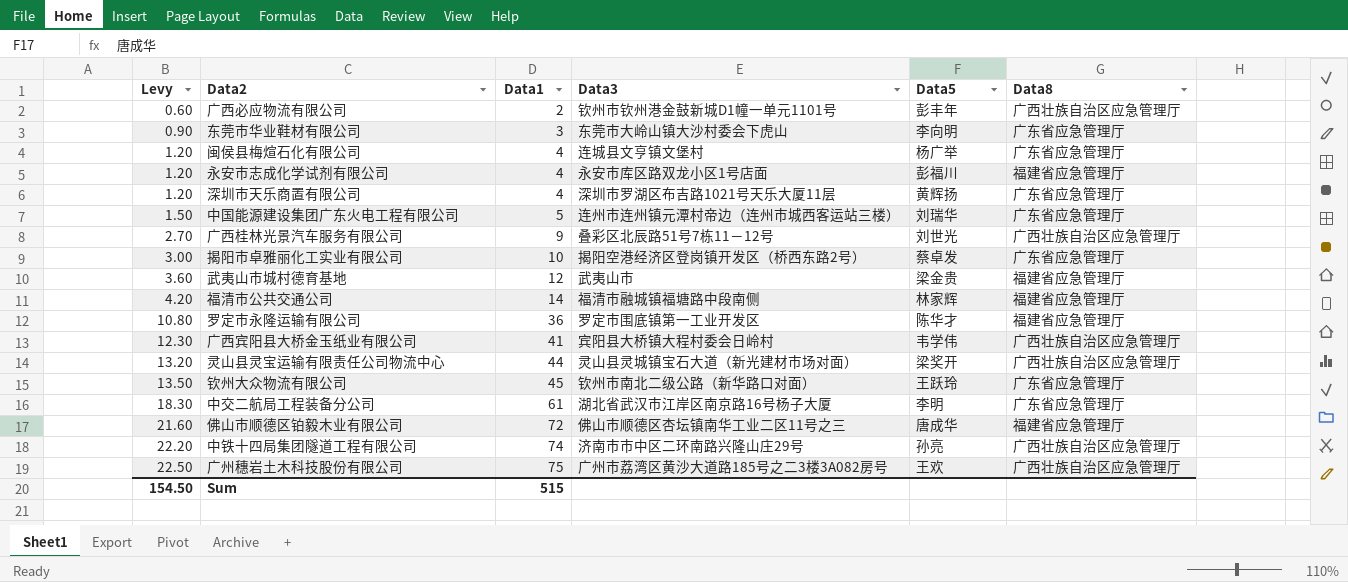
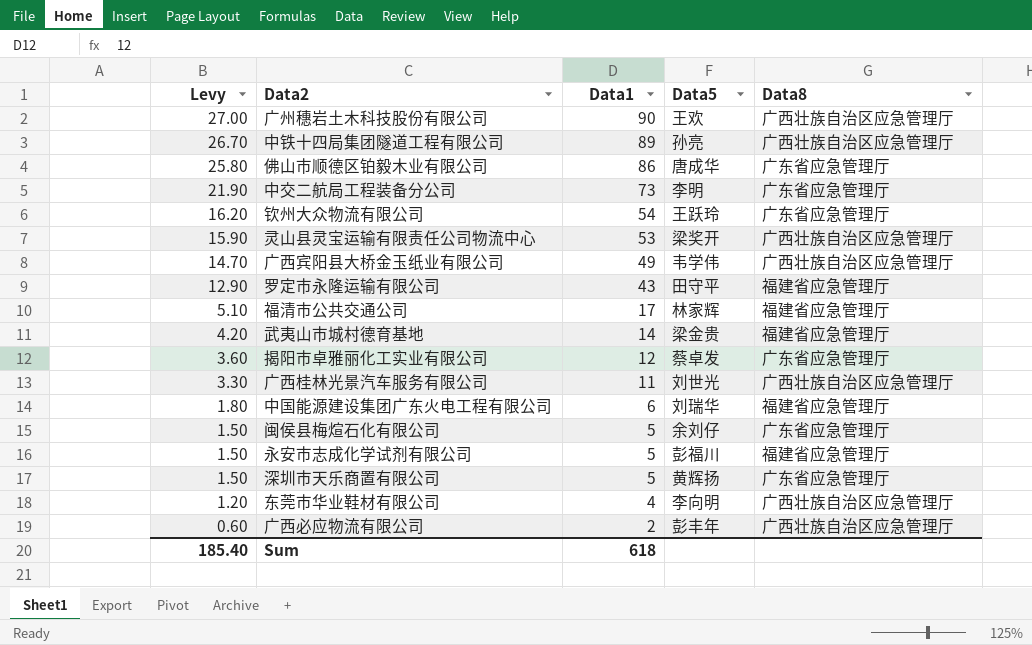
row order: Levy ascending -> Levy descending
column Data3 | position: 4 -> none
广州穗岩土木科技股份有限公司 | Levy: 22.50 -> 27.00
广州穗岩土木科技股份有限公司 | Data1: 75 -> 90
中铁十四局集团隧道工程有限公司 | Levy: 22.20 -> 26.70
中铁十四局集团隧道工程有限公司 | Data1: 74 -> 89
佛山市顺德区铂毅木业有限公司 | Levy: 21.60 -> 25.80
佛山市顺德区铂毅木业有限公司 | Data1: 72 -> 86
佛山市顺德区铂毅木业有限公司 | Data8: 福建省应急管理厅 -> 广东省应急管理厅
中交二航局工程装备分公司 | Levy: 18.30 -> 21.90
中交二航局工程装备分公司 | Data1: 61 -> 73
钦州大众物流有限公司 | Levy: 13.50 -> 16.20
钦州大众物流有限公司 | Data1: 45 -> 54
灵山县灵宝运输有限责任公司物流中心 | Levy: 13.20 -> 15.90
灵山县灵宝运输有限责任公司物流中心 | Data1: 44 -> 53
广西宾阳县大桥金玉纸业有限公司 | Levy: 12.30 -> 14.70
广西宾阳县大桥金玉纸业有限公司 | Data1: 41 -> 49
罗定市永隆运输有限公司 | Levy: 10.80 -> 12.90
罗定市永隆运输有限公司 | Data1: 36 -> 43
罗定市永隆运输有限公司 | Data5: 陈华才 -> 田守平
福清市公共交通公司 | Levy: 4.20 -> 5.10
福清市公共交通公司 | Data1: 14 -> 17
武夷山市城村德育基地 | Levy: 3.60 -> 4.20
武夷山市城村德育基地 | Data1: 12 -> 14
揭阳市卓雅丽化工实业有限公司 | Levy: 3.00 -> 3.60
揭阳市卓雅丽化工实业有限公司 | Data1: 10 -> 12
广西桂林光景汽车服务有限公司 | Levy: 2.70 -> 3.30
广西桂林光景汽车服务有限公司 | Data1: 9 -> 11
中国能源建设集团广东火电工程有限公司 | Levy: 1.50 -> 1.80
中国能源建设集团广东火电工程有限公司 | Data1: 5 -> 6
中国能源建设集团广东火电工程有限公司 | Data8: 广东省应急管理厅 -> 福建省应急管理厅
闽侯县梅煊石化有限公司 | Levy: 1.20 -> 1.50
闽侯县梅煊石化有限公司 | Data1: 4 -> 5
闽侯县梅煊石化有限公司 | Data5: 杨广举 -> 余刘仔
永安市志成化学试剂有限公司 | Levy: 1.20 -> 1.50
永安市志成化学试剂有限公司 | Data1: 4 -> 5
深圳市天乐商置有限公司 | Levy: 1.20 -> 1.50
深圳市天乐商置有限公司 | Data1: 4 -> 5
东莞市华业鞋材有限公司 | Levy: 0.90 -> 1.20
东莞市华业鞋材有限公司 | Data1: 3 -> 4
东莞市华业鞋材有限公司 | Data8: 广东省应急管理厅 -> 广西壮族自治区应急管理厅
Sum | Levy: 154.50 -> 185.40
Sum | Data1: 515 -> 618

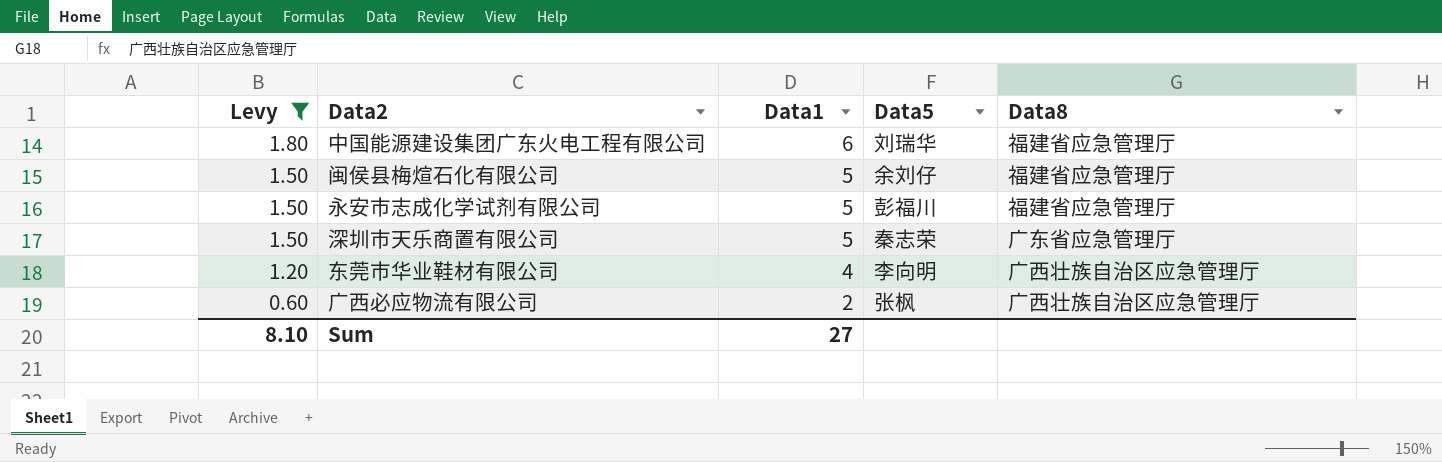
filter: none -> Levy <= 1.80
闽侯县梅煊石化有限公司 | Data8: 广东省应急管理厅 -> 福建省应急管理厅
深圳市天乐商置有限公司 | Data5: 黄辉扬 -> 秦志荣
广西必应物流有限公司 | Data5: 彭丰年 -> 张枫
Sum | Levy: 185.40 -> 8.10
Sum | Data1: 618 -> 27

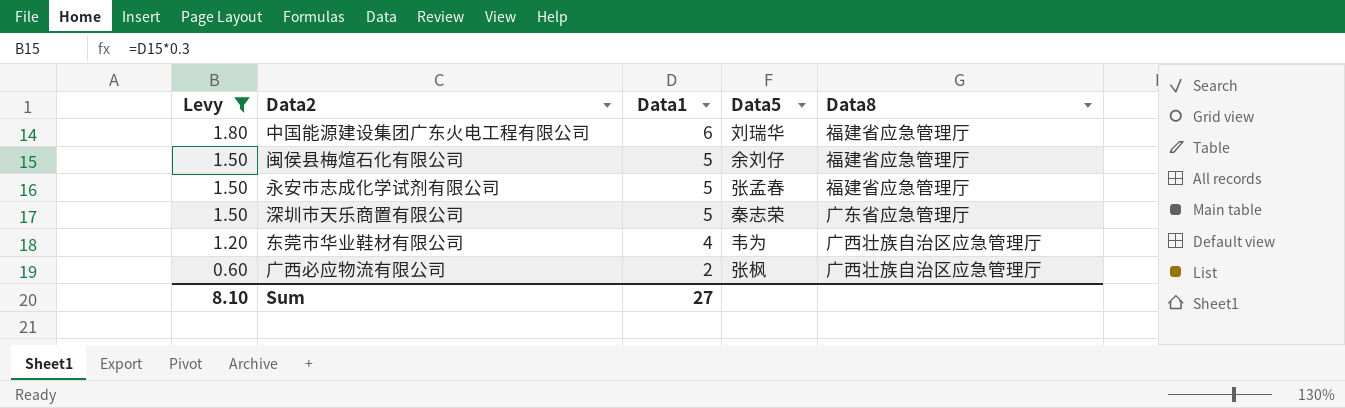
永安市志成化学试剂有限公司 | Data5: 彭福川 -> 张孟春
东莞市华业鞋材有限公司 | Data5: 李向明 -> 韦为

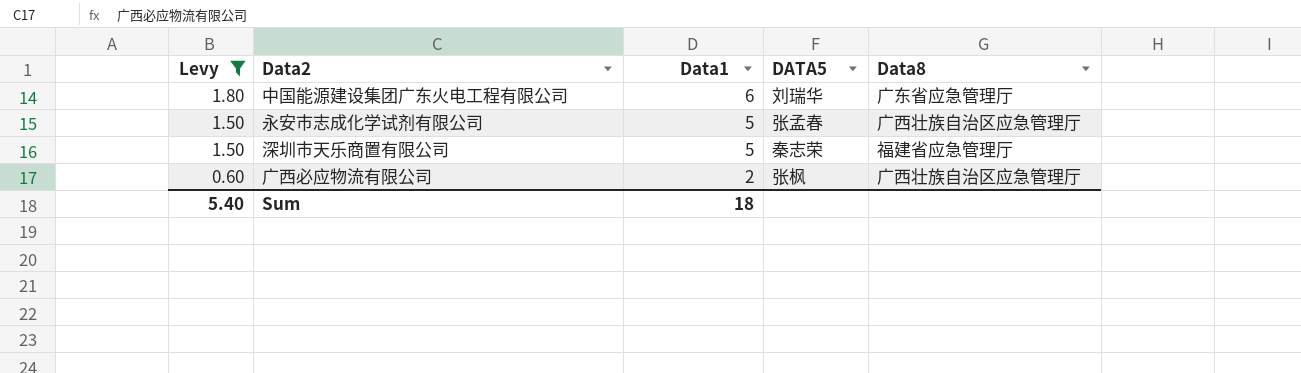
column name: Data5 -> DATA5
row 闽侯县梅煊石化有限公司: 1.50 | 5 | 余刘仔 | 福建省应急管理厅 -> none
row 东莞市华业鞋材有限公司: 1.20 | 4 | 韦为 | 广西壮族自治区应急管理厅 -> none
中国能源建设集团广东火电工程有限公司 | Data8: 福建省应急管理厅 -> 广东省应急管理厅
永安市志成化学试剂有限公司 | Data8: 福建省应急管理厅 -> 广西壮族自治区应急管理厅
深圳市天乐商置有限公司 | Data8: 广东省应急管理厅 -> 福建省应急管理厅
Sum | Levy: 8.10 -> 5.40
Sum | Data1: 27 -> 18

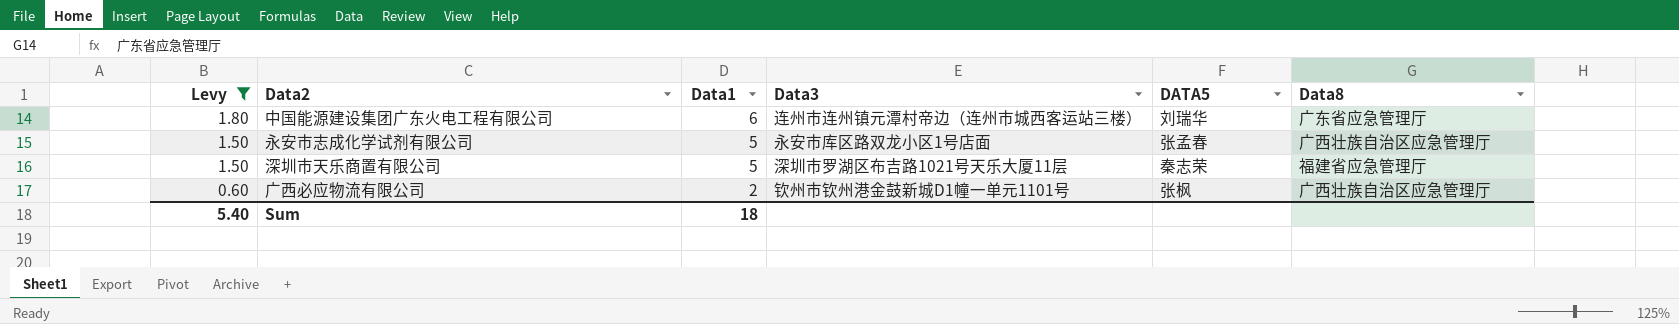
column Data3 | position: none -> 4

